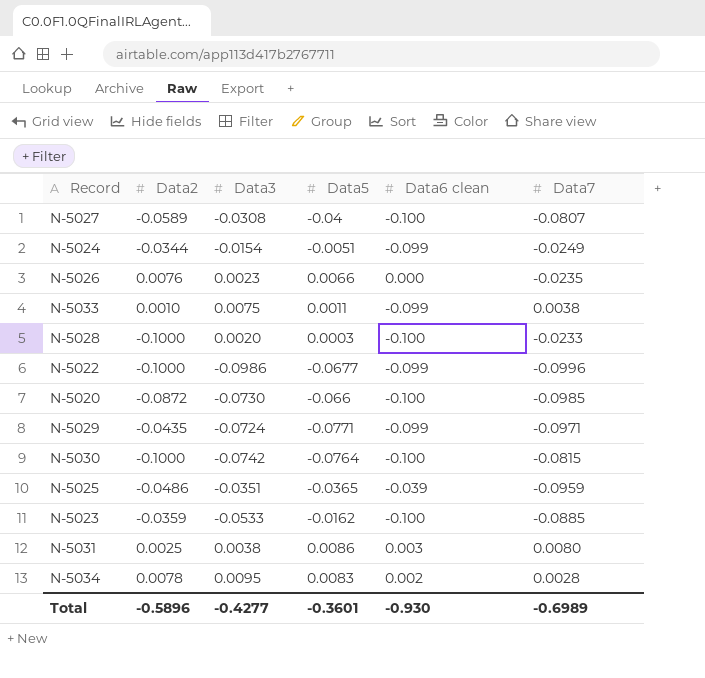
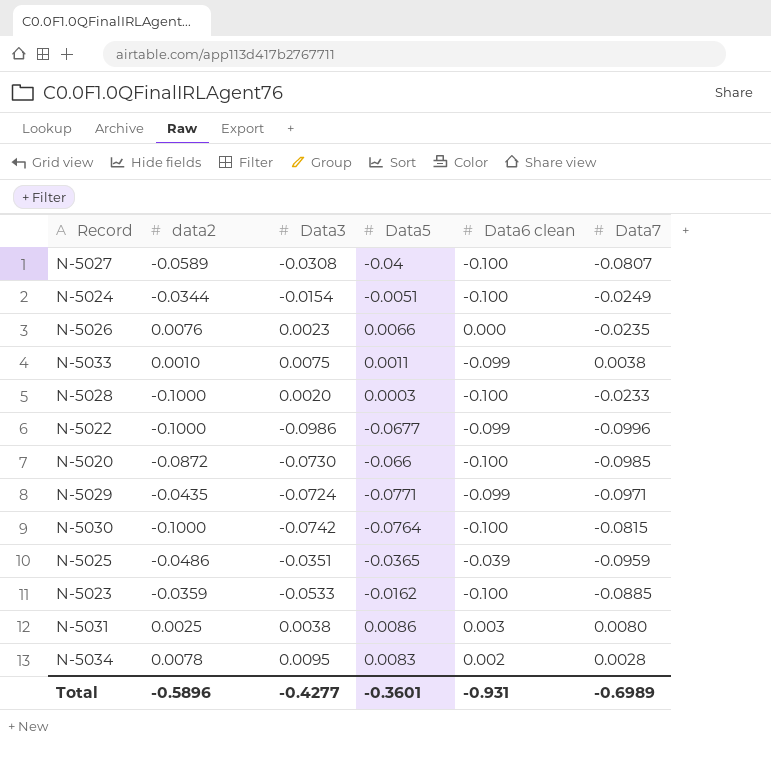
column name: Data2 -> data2
N-5024 | Data6 clean: -0.099 -> -0.100
Total | Data6 clean: -0.930 -> -0.931

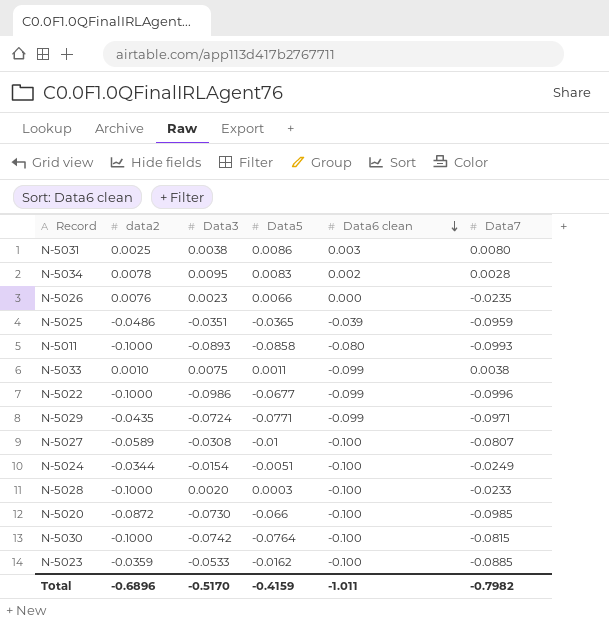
row order: none -> Data6 clean descending
row N-5011: none -> -0.1000 | -0.0893 | -0.0858 | -0.080 | -0.0993
N-5027 | Data5: -0.04 -> -0.01
Total | data2: -0.5896 -> -0.6896
Total | Data3: -0.4277 -> -0.5170
Total | Data5: -0.3601 -> -0.4159
Total | Data6 clean: -0.931 -> -1.011
Total | Data7: -0.6989 -> -0.7982

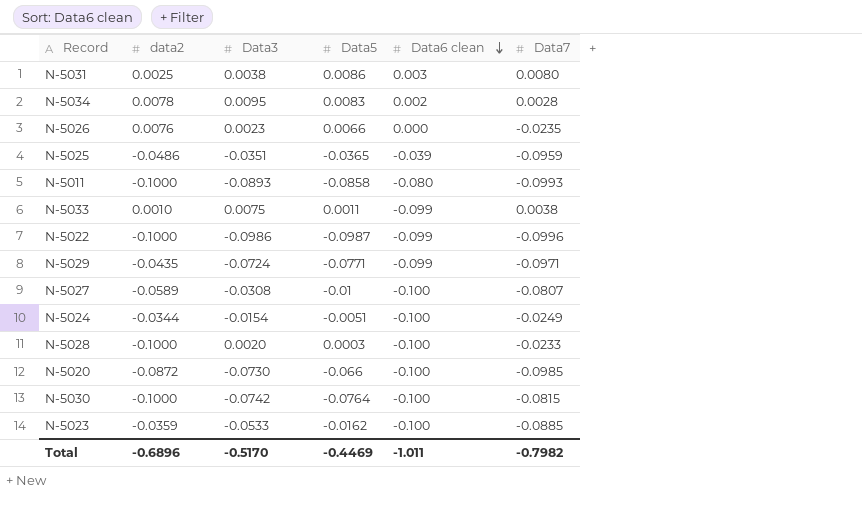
N-5022 | Data5: -0.0677 -> -0.0987
Total | Data5: -0.4159 -> -0.4469

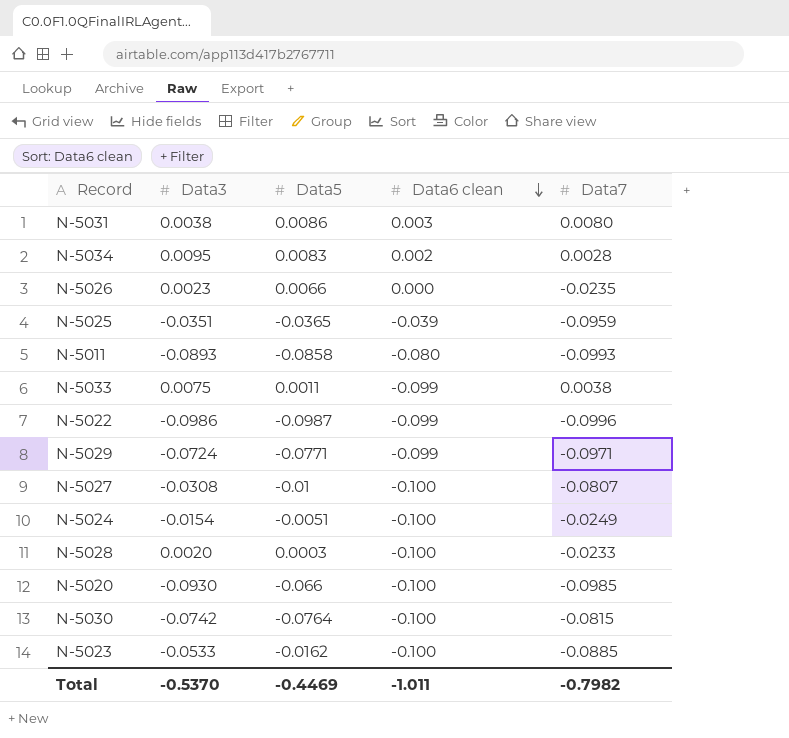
column data2 | position: 2 -> none
N-5020 | Data3: -0.0730 -> -0.0930
Total | Data3: -0.5170 -> -0.5370

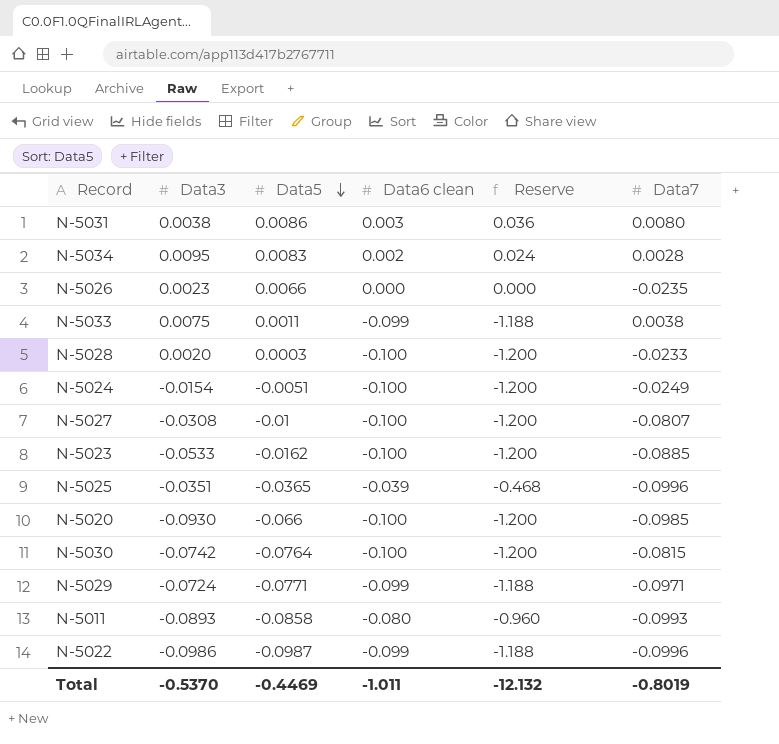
row order: Data6 clean descending -> Data5 descending
column Reserve | formula: none -> [Data6 clean] * 12
N-5025 | Data7: -0.0959 -> -0.0996
Total | Data7: -0.7982 -> -0.8019

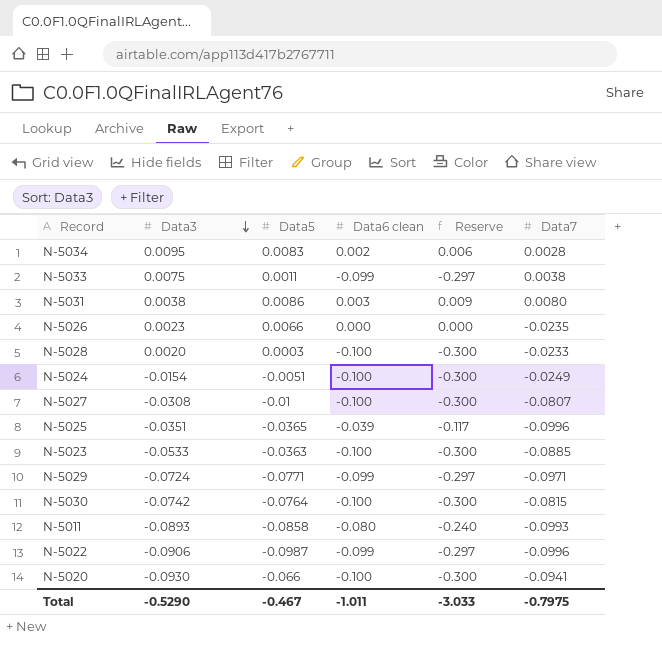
row order: Data5 descending -> Data3 descending
column Reserve | formula: [Data6 clean] * 12 -> [Data6 clean] * 3
N-5023 | Data5: -0.0162 -> -0.0363
N-5022 | Data3: -0.0986 -> -0.0906
N-5020 | Data7: -0.0985 -> -0.0941
Total | Data3: -0.5370 -> -0.5290
Total | Data5: -0.4469 -> -0.467
Total | Reserve: -12.132 -> -3.033
Total | Data7: -0.8019 -> -0.7975

